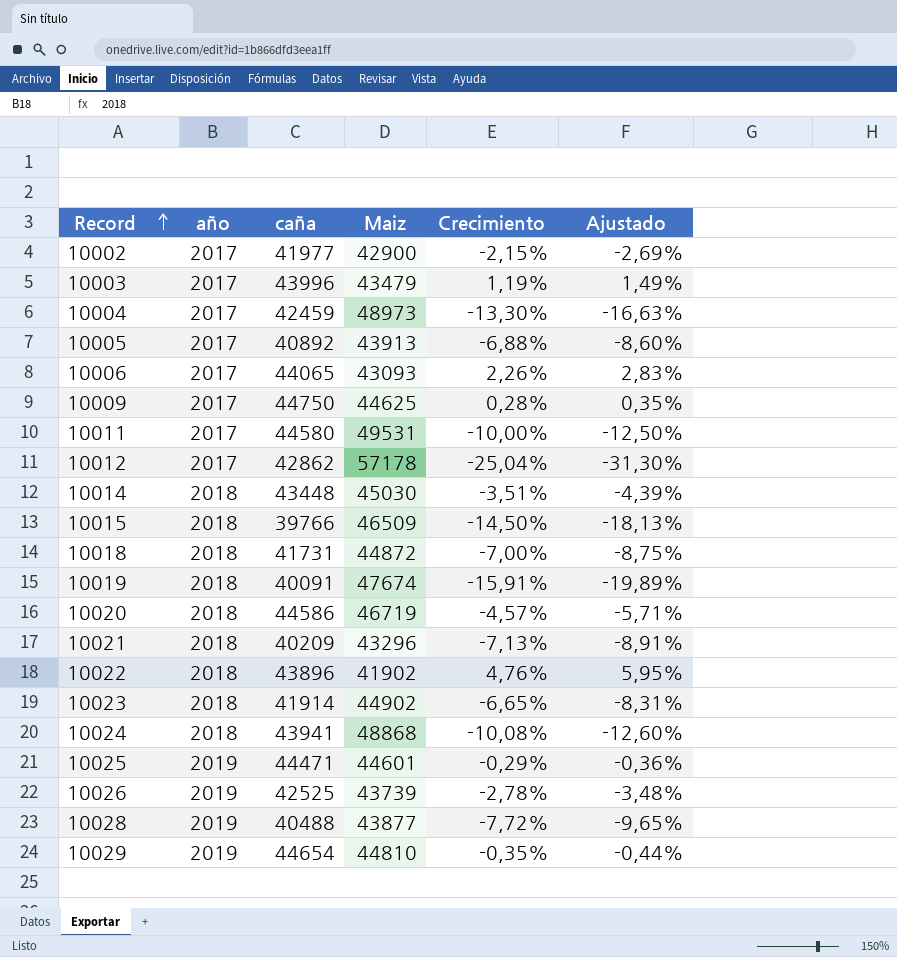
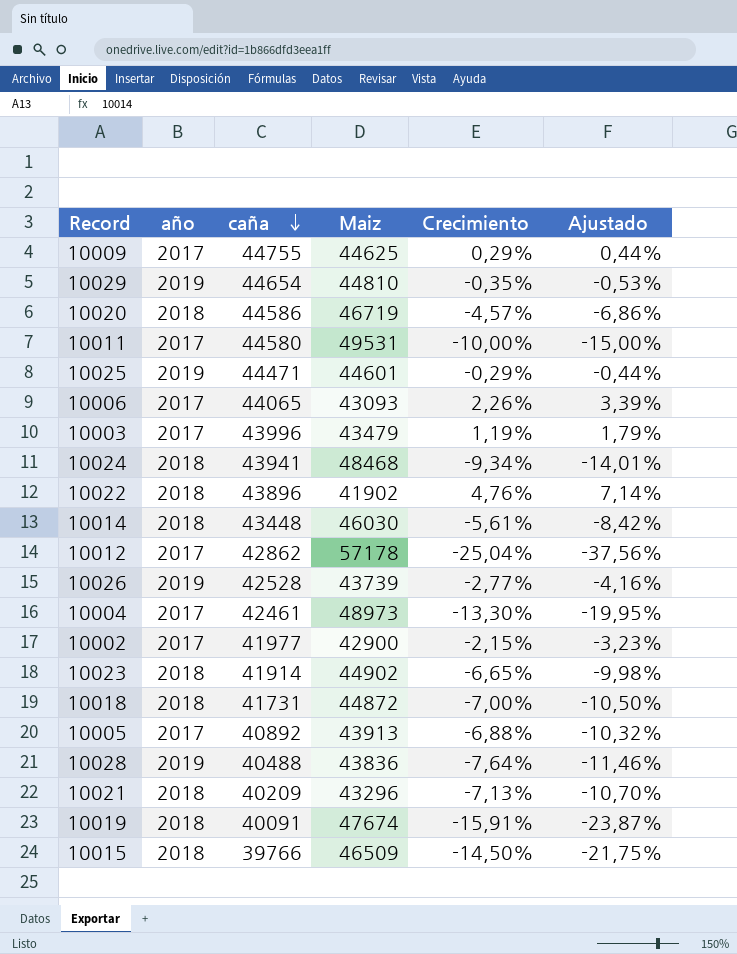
row order: Record ascending -> caña descending
column Ajustado | formula: [Crecimiento] * 1,25 -> [Crecimiento] * 1,5
10009 | caña: 44750 -> 44755
10009 | Crecimiento: 0,28% -> 0,29%
10024 | Maiz: 48868 -> 48468
10024 | Crecimiento: -10,08% -> -9,34%
10014 | Maiz: 45030 -> 46030
10014 | Crecimiento: -3,51% -> -5,61%
10026 | caña: 42525 -> 42528
10026 | Crecimiento: -2,78% -> -2,77%
10004 | caña: 42459 -> 42461
10028 | Maiz: 43877 -> 43836
10028 | Crecimiento: -7,72% -> -7,64%

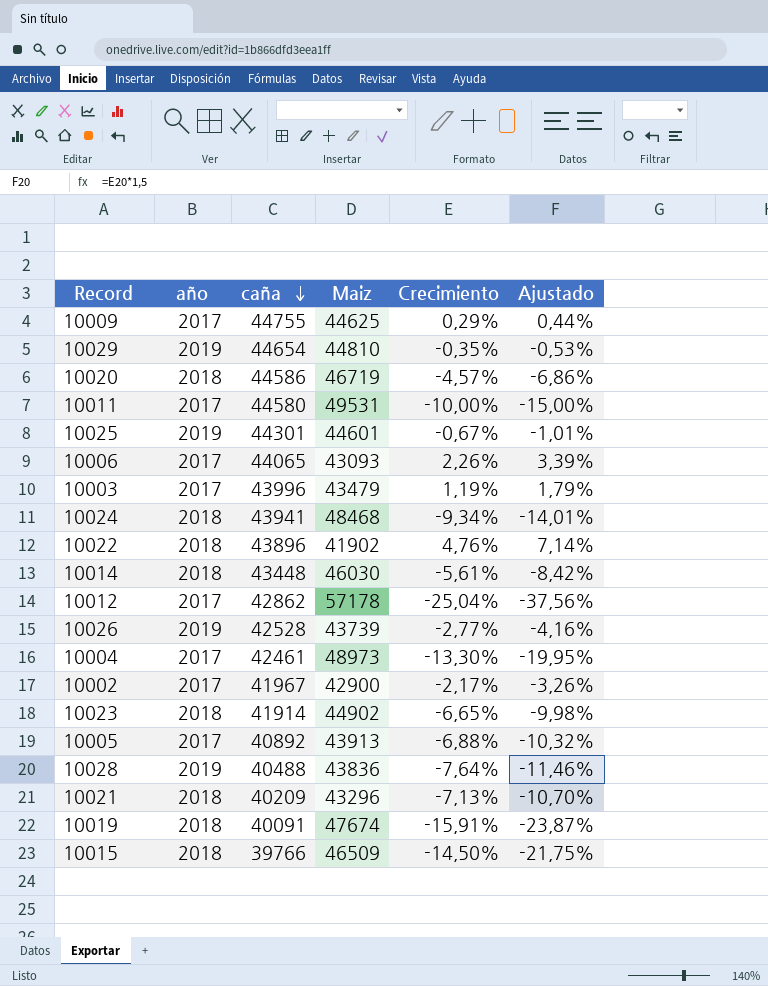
row 10018: 2018 | 41731 | 44872 | -7,00% | -10,50% -> none
10025 | caña: 44471 -> 44301
10025 | Crecimiento: -0,29% -> -0,67%
10025 | Ajustado: -0,44% -> -1,01%
10002 | caña: 41977 -> 41967
10002 | Crecimiento: -2,15% -> -2,17%
10002 | Ajustado: -3,23% -> -3,26%

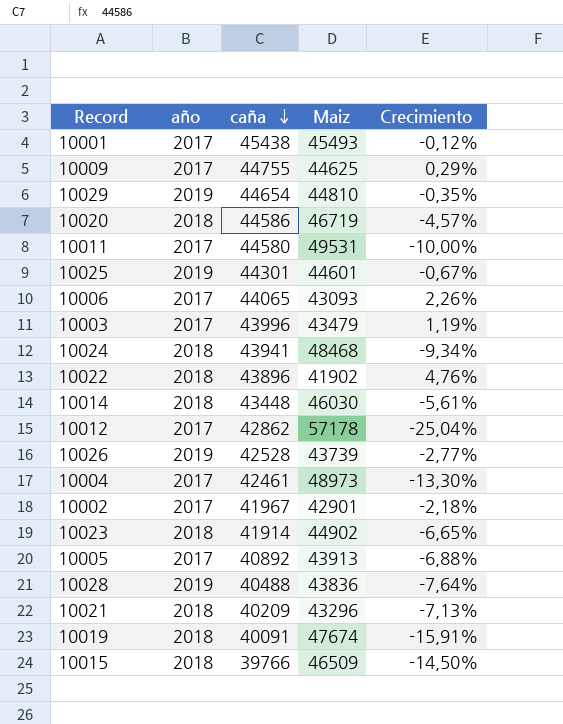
column Ajustado | formula: [Crecimiento] * 1,5 -> none
row 10001: none -> 2017 | 45438 | 45493 | -0,12%
10002 | Maiz: 42900 -> 42901
10002 | Crecimiento: -2,17% -> -2,18%

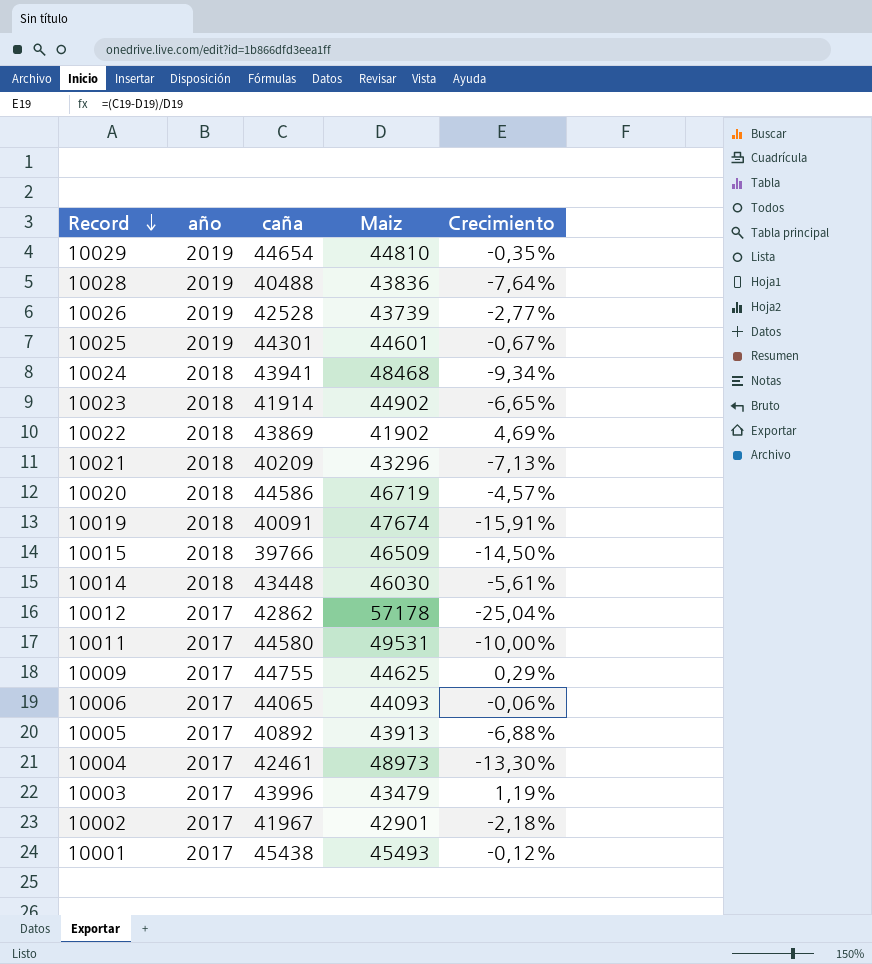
row order: caña descending -> Record descending
10022 | caña: 43896 -> 43869
10022 | Crecimiento: 4,76% -> 4,69%
10006 | Maiz: 43093 -> 44093
10006 | Crecimiento: 2,26% -> -0,06%

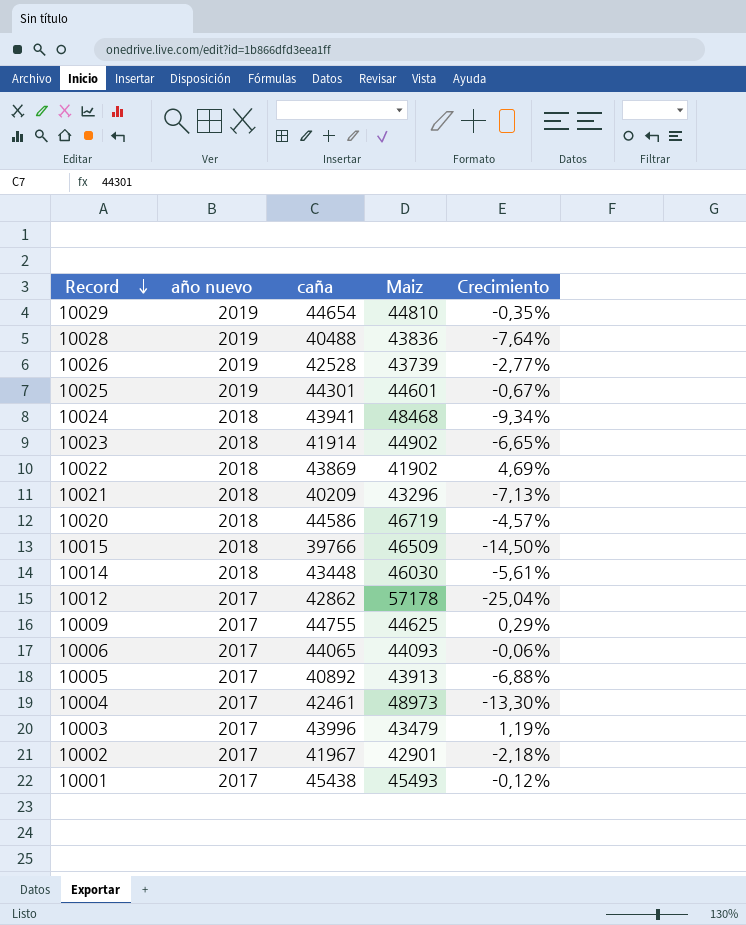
column name: año -> año nuevo
row 10019: 2018 | 40091 | 47674 | -15,91% -> none
row 10011: 2017 | 44580 | 49531 | -10,00% -> none

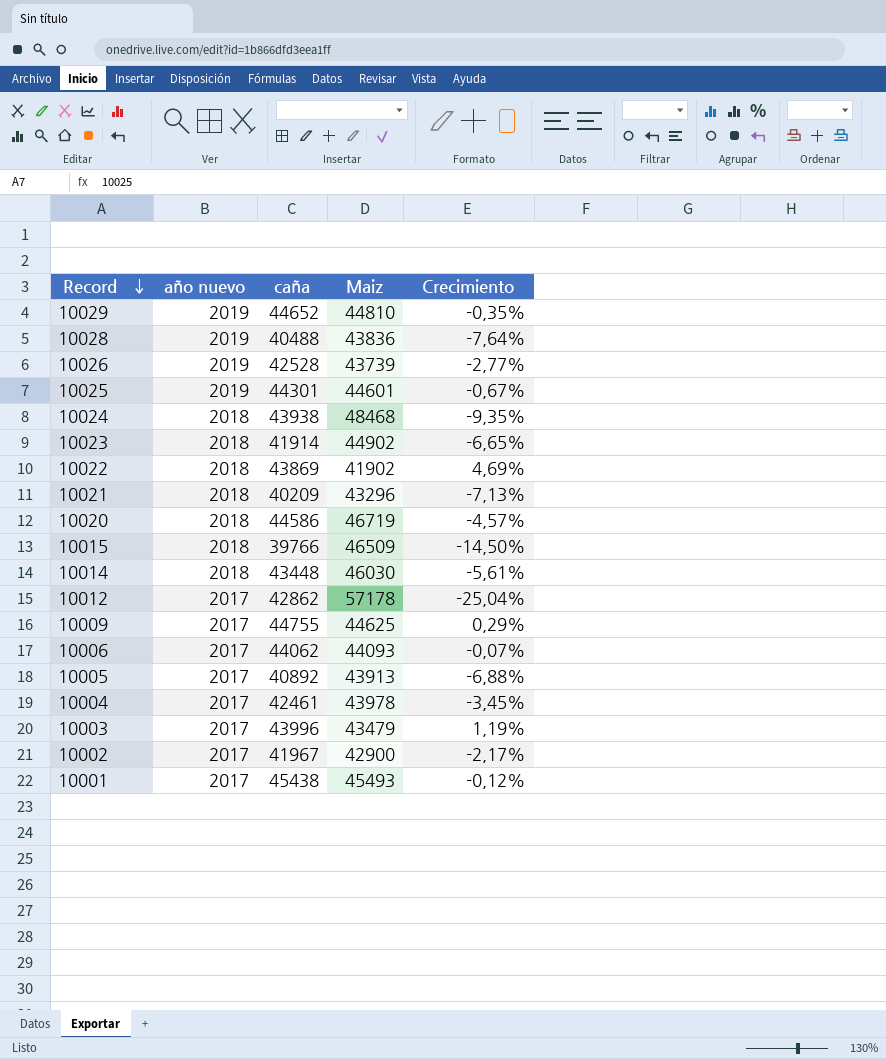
10029 | caña: 44654 -> 44652
10024 | caña: 43941 -> 43938
10024 | Crecimiento: -9,34% -> -9,35%
10006 | caña: 44065 -> 44062
10006 | Crecimiento: -0,06% -> -0,07%
10004 | Maiz: 48973 -> 43978
10004 | Crecimiento: -13,30% -> -3,45%
10002 | Maiz: 42901 -> 42900
10002 | Crecimiento: -2,18% -> -2,17%

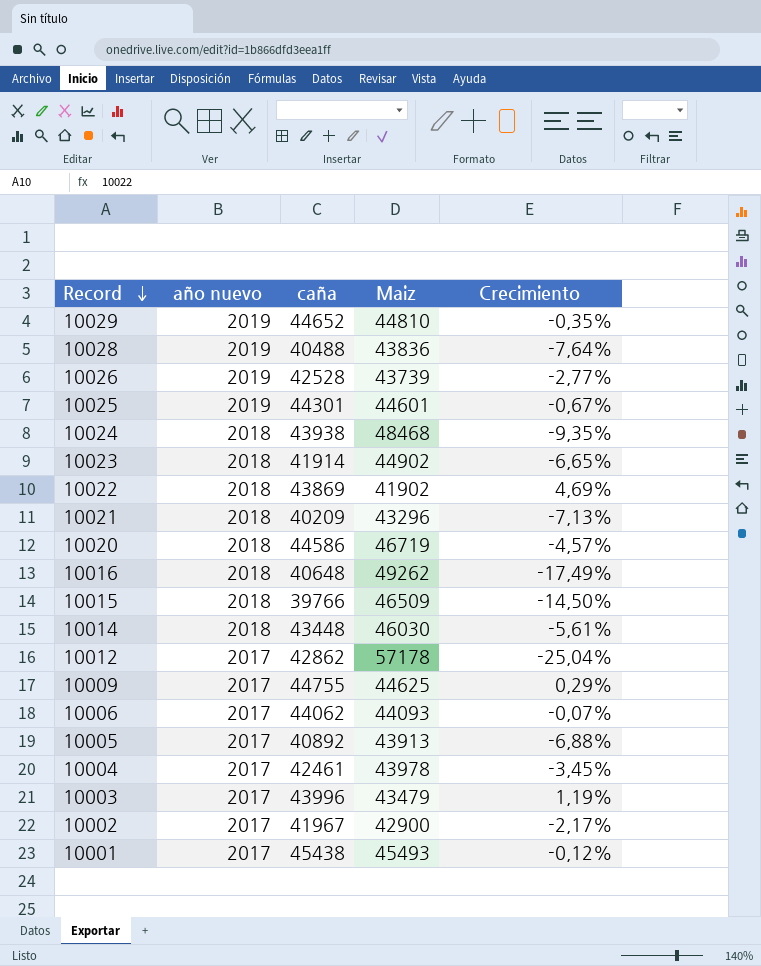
row 10016: none -> 2018 | 40648 | 49262 | -17,49%

